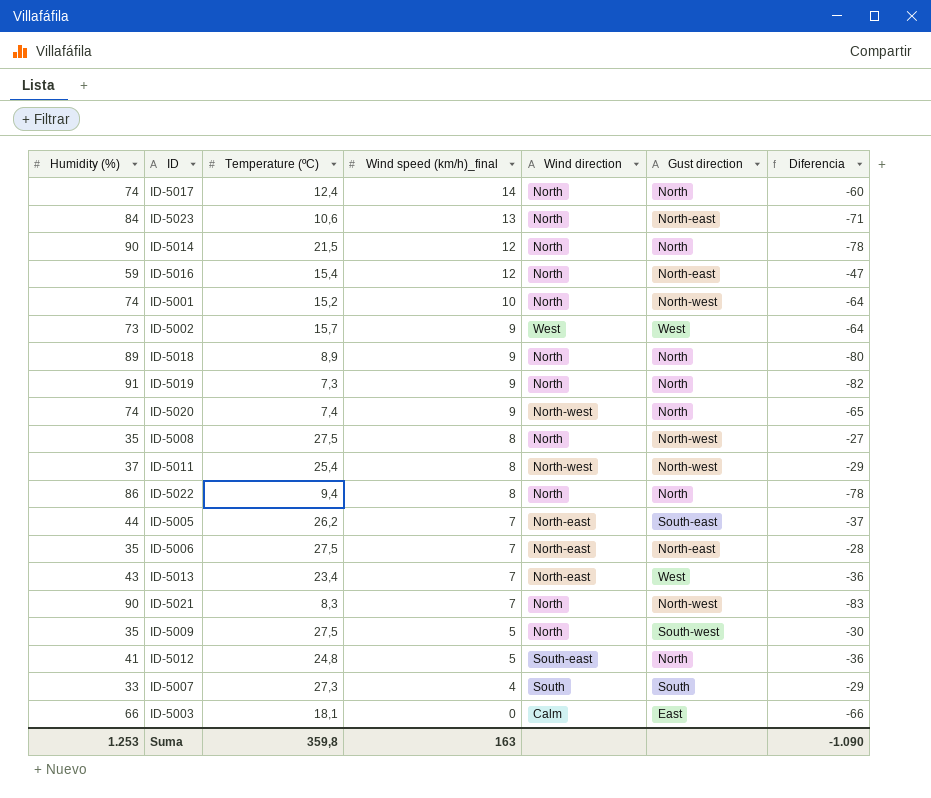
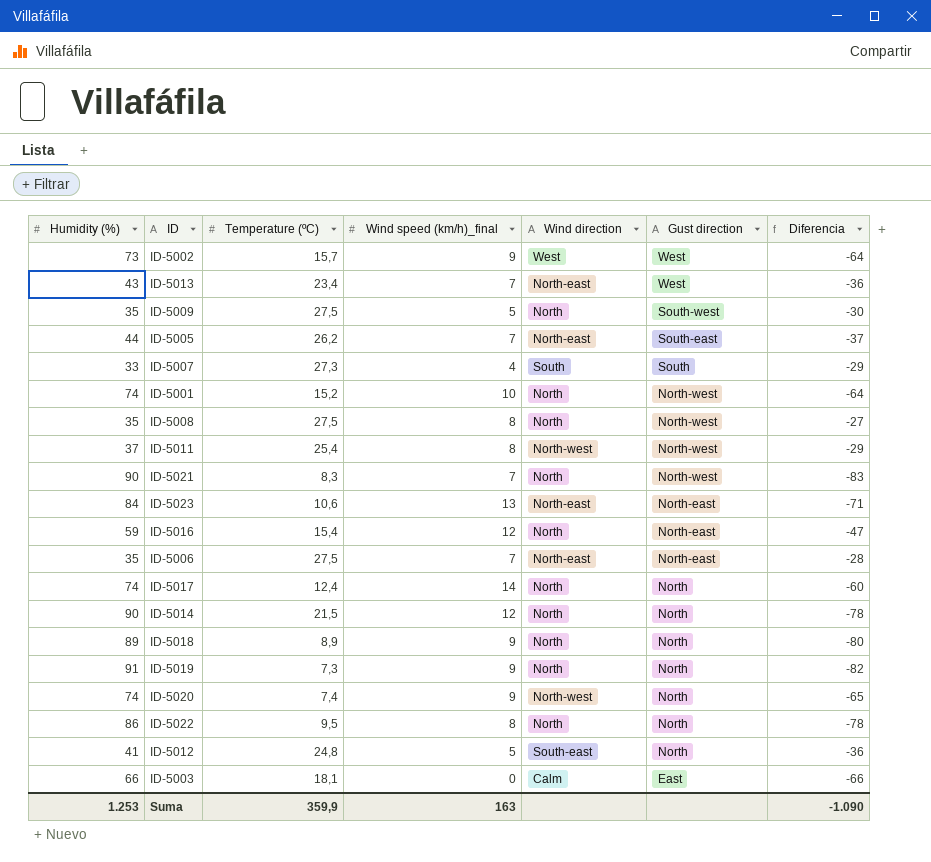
row order: Wind speed (km/h)_final descending -> Gust direction descending
ID-5023 | Wind direction: North -> North-east
ID-5022 | Temperature (ºC): 9,4 -> 9,5
Suma | Temperature (ºC): 359,8 -> 359,9

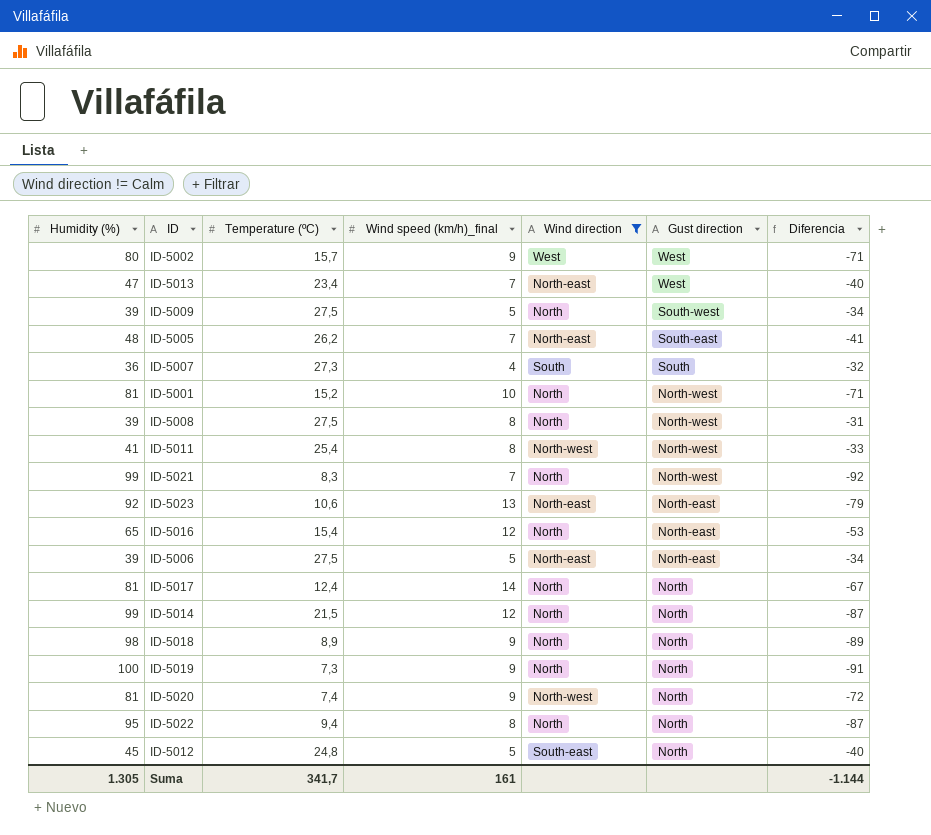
filter: none -> Wind direction != Calm
ID-5002 | Humidity (%): 73 -> 80
ID-5002 | Diferencia: -64 -> -71
ID-5013 | Humidity (%): 43 -> 47
ID-5013 | Diferencia: -36 -> -40
ID-5009 | Humidity (%): 35 -> 39
ID-5009 | Diferencia: -30 -> -34
ID-5005 | Humidity (%): 44 -> 48
ID-5005 | Diferencia: -37 -> -41
ID-5007 | Humidity (%): 33 -> 36
ID-5007 | Diferencia: -29 -> -32
ID-5001 | Humidity (%): 74 -> 81
ID-5001 | Diferencia: -64 -> -71
ID-5008 | Humidity (%): 35 -> 39
ID-5008 | Diferencia: -27 -> -31
ID-5011 | Humidity (%): 37 -> 41
ID-5011 | Diferencia: -29 -> -33
ID-5021 | Humidity (%): 90 -> 99
ID-5021 | Diferencia: -83 -> -92
ID-5023 | Humidity (%): 84 -> 92
ID-5023 | Diferencia: -71 -> -79
ID-5016 | Humidity (%): 59 -> 65
ID-5016 | Diferencia: -47 -> -53
ID-5006 | Humidity (%): 35 -> 39
ID-5006 | Wind speed (km/h)_final: 7 -> 5
ID-5006 | Diferencia: -28 -> -34
ID-5017 | Humidity (%): 74 -> 81
ID-5017 | Diferencia: -60 -> -67
ID-5014 | Humidity (%): 90 -> 99
ID-5014 | Diferencia: -78 -> -87
ID-5018 | Humidity (%): 89 -> 98
ID-5018 | Diferencia: -80 -> -89
ID-5019 | Humidity (%): 91 -> 100
ID-5019 | Diferencia: -82 -> -91
ID-5020 | Humidity (%): 74 -> 81
ID-5020 | Diferencia: -65 -> -72
ID-5022 | Humidity (%): 86 -> 95
ID-5022 | Temperature (ºC): 9,5 -> 9,4
ID-5022 | Diferencia: -78 -> -87
ID-5012 | Humidity (%): 41 -> 45
ID-5012 | Diferencia: -36 -> -40
Suma | Humidity (%): 1.253 -> 1.305
Suma | Temperature (ºC): 359,9 -> 341,7
Suma | Wind speed (km/h)_final: 163 -> 161
Suma | Diferencia: -1.090 -> -1.144

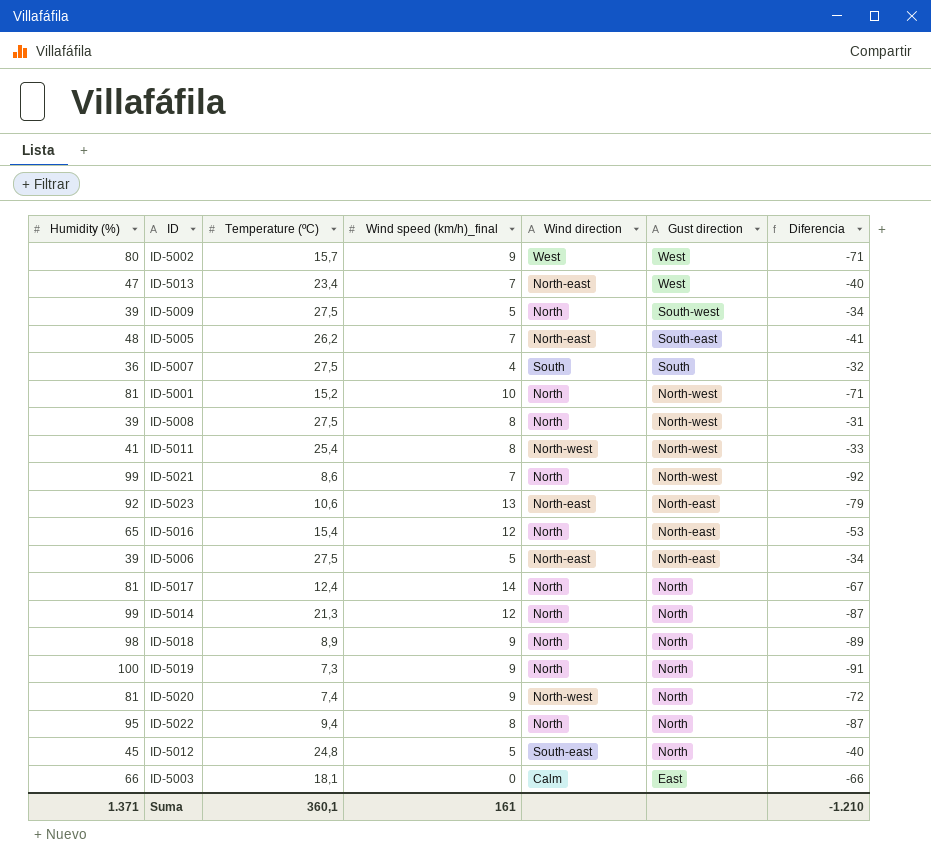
filter: Wind direction != Calm -> none
ID-5007 | Temperature (ºC): 27,3 -> 27,5
ID-5021 | Temperature (ºC): 8,3 -> 8,6
ID-5014 | Temperature (ºC): 21,5 -> 21,3
Suma | Humidity (%): 1.305 -> 1.371
Suma | Temperature (ºC): 341,7 -> 360,1
Suma | Diferencia: -1.144 -> -1.210

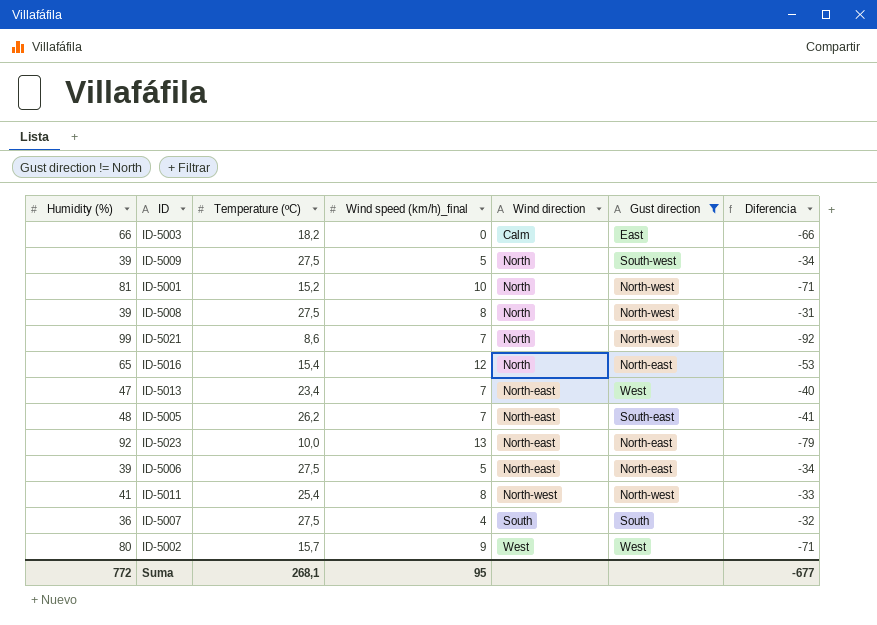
filter: none -> Gust direction != North
row order: Gust direction descending -> Wind direction ascending
ID-5003 | Temperature (ºC): 18,1 -> 18,2
ID-5023 | Temperature (ºC): 10,6 -> 10,0
Suma | Humidity (%): 1.371 -> 772
Suma | Temperature (ºC): 360,1 -> 268,1
Suma | Wind speed (km/h)_final: 161 -> 95
Suma | Diferencia: -1.210 -> -677

